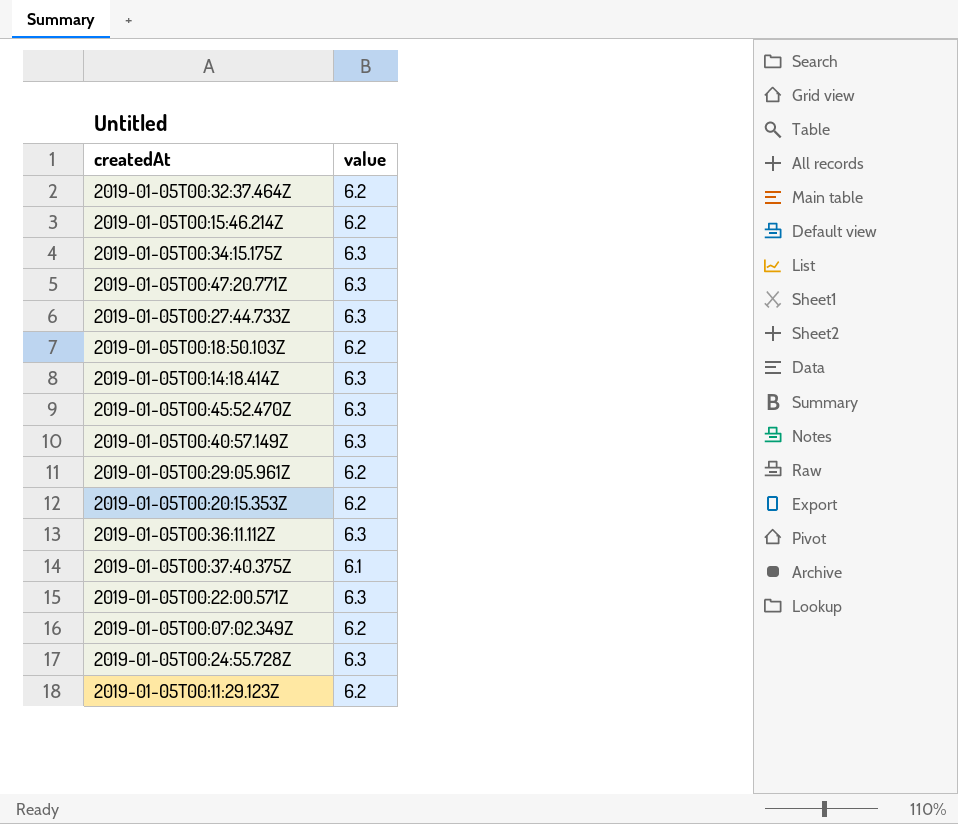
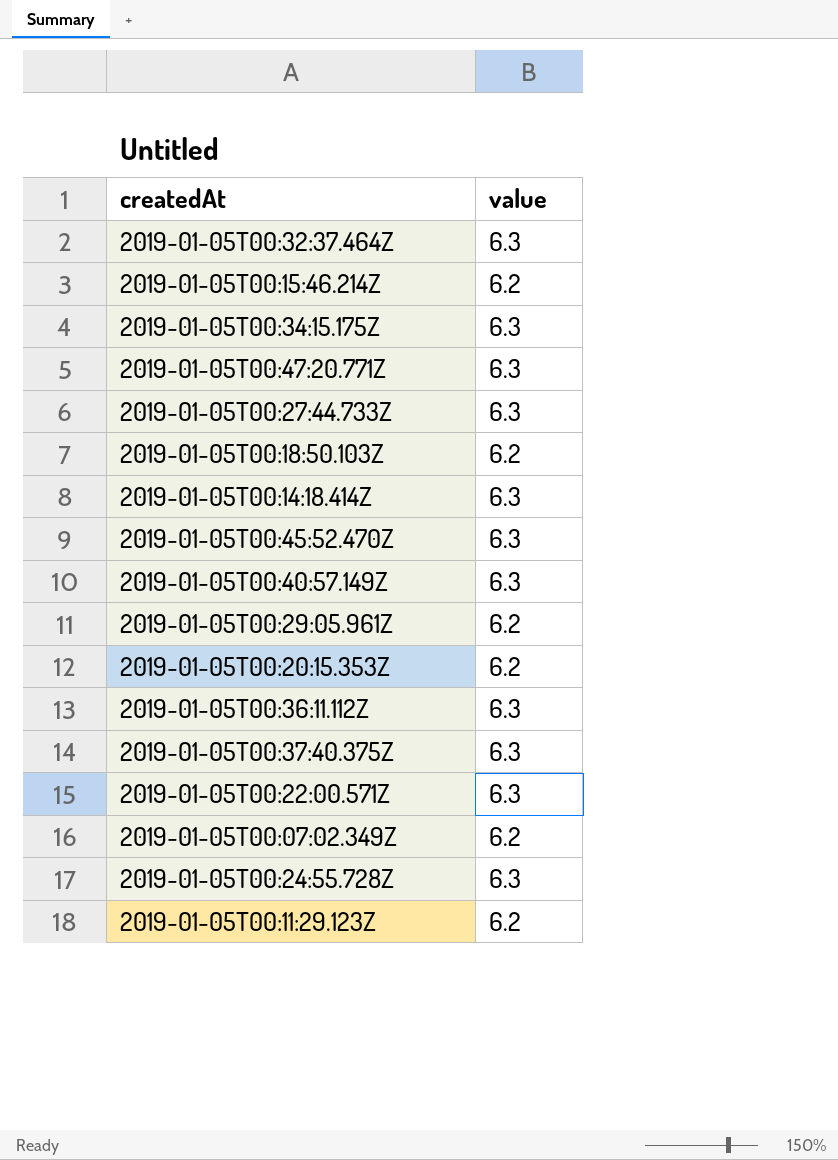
2019-01-05T00:32:37.464Z | value: 6.2 -> 6.3
2019-01-05T00:37:40.375Z | value: 6.1 -> 6.3

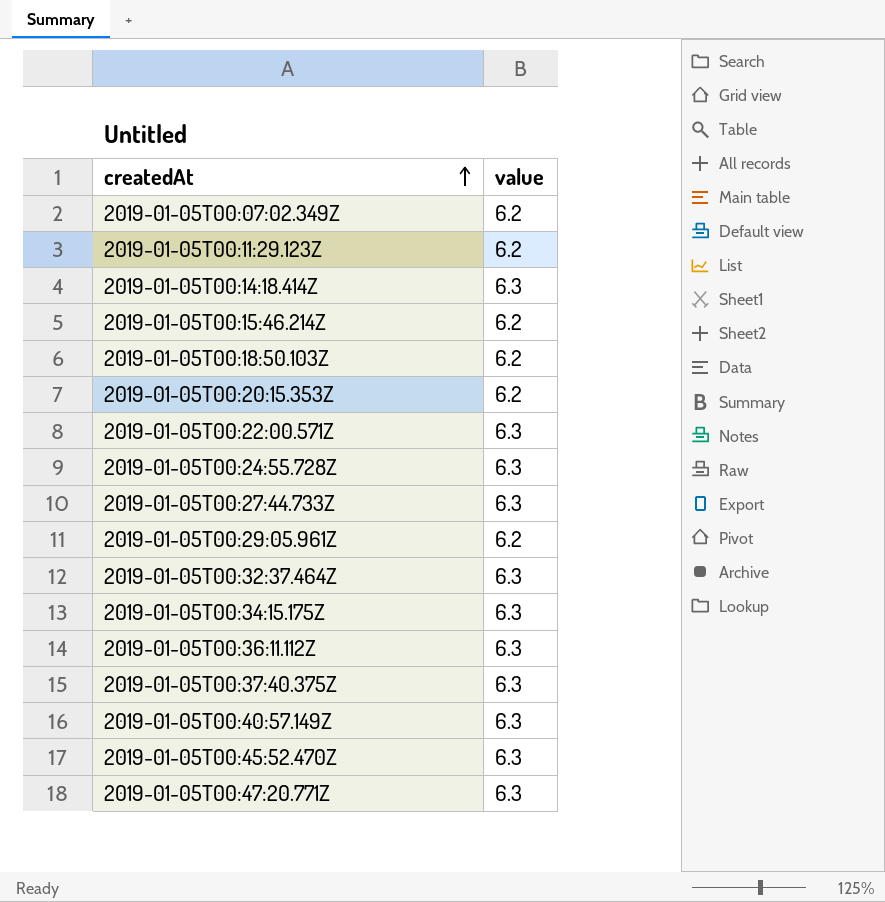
row order: none -> createdAt ascending

